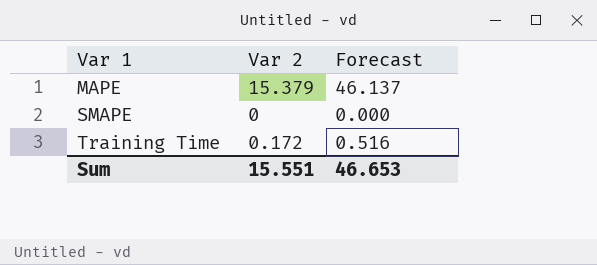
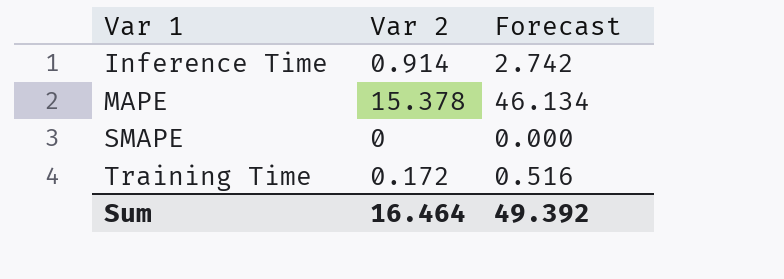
row Inference Time: none -> 0.914 | 2.742
MAPE | Var 2: 15.379 -> 15.378
MAPE | Forecast: 46.137 -> 46.134
Sum | Var 2: 15.551 -> 16.464
Sum | Forecast: 46.653 -> 49.392

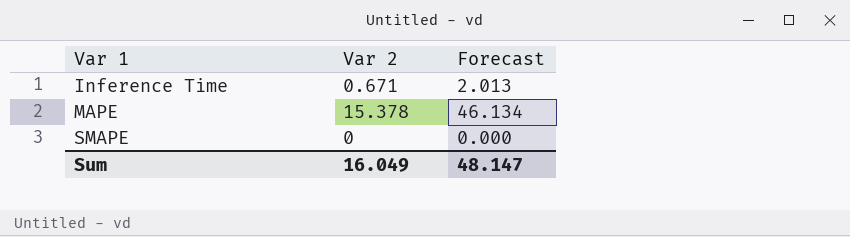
row Training Time: 0.172 | 0.516 -> none
Inference Time | Var 2: 0.914 -> 0.671
Inference Time | Forecast: 2.742 -> 2.013
Sum | Var 2: 16.464 -> 16.049
Sum | Forecast: 49.392 -> 48.147

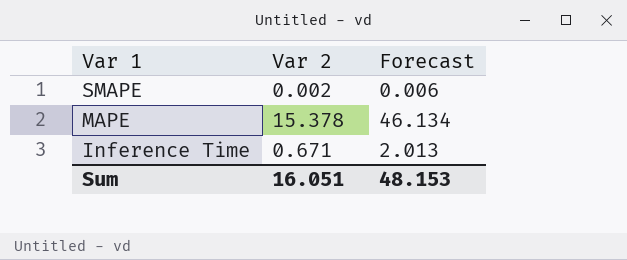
row order: Var 1 ascending -> Var 1 descending
SMAPE | Var 2: 0 -> 0.002
SMAPE | Forecast: 0.000 -> 0.006
Sum | Var 2: 16.049 -> 16.051
Sum | Forecast: 48.147 -> 48.153

